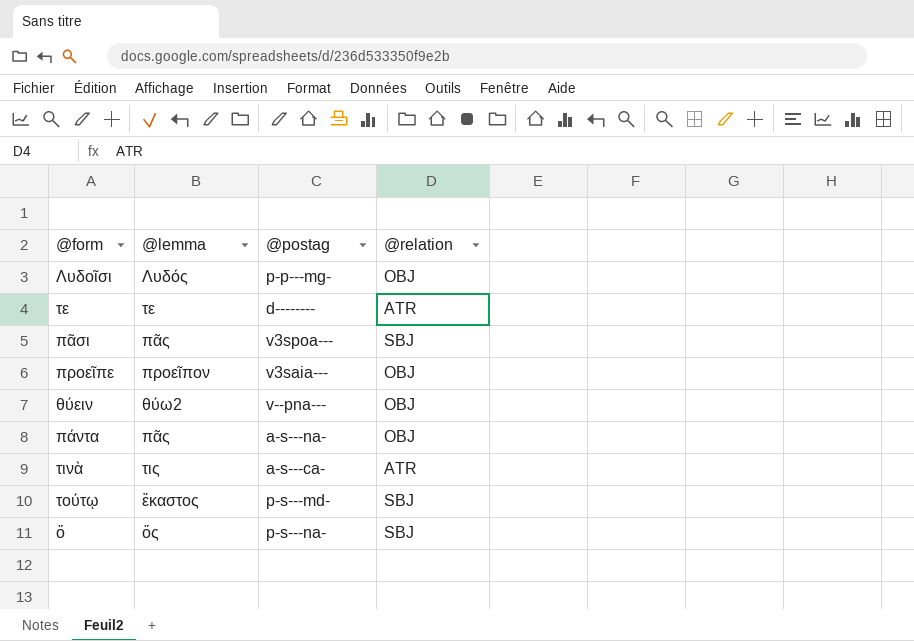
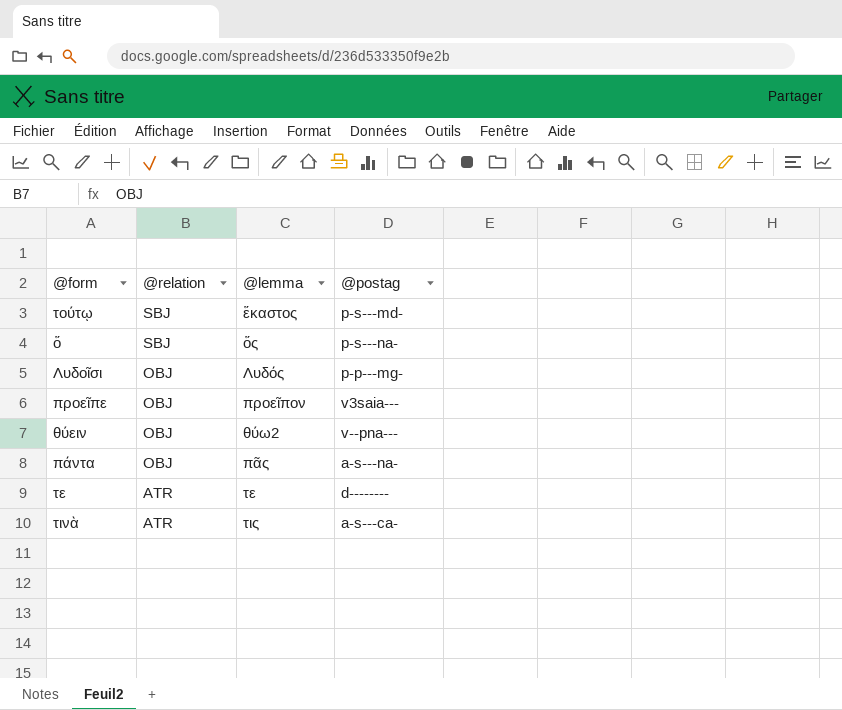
row order: none -> @relation descending
column @relation | position: 4 -> 2
row πᾶσι: πᾶς | v3spoa--- | SBJ -> none

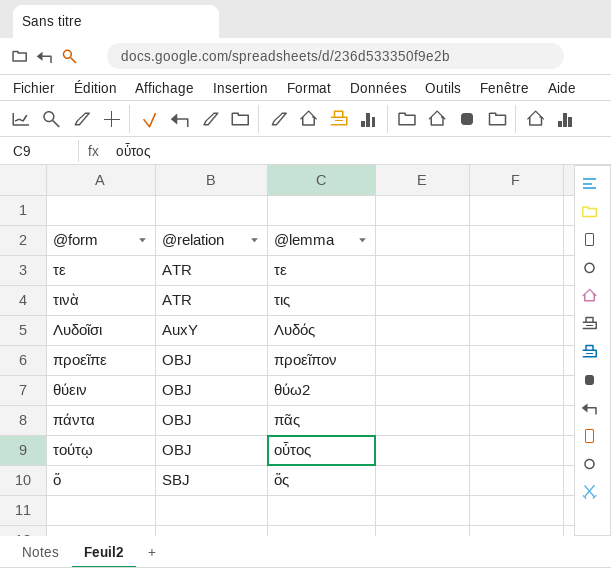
row order: @relation descending -> @relation ascending
column @postag | position: 4 -> none
Λυδοῖσι | @relation: OBJ -> AuxY
τούτῳ | @relation: SBJ -> OBJ
τούτῳ | @lemma: ἕκαστος -> οὗτος

